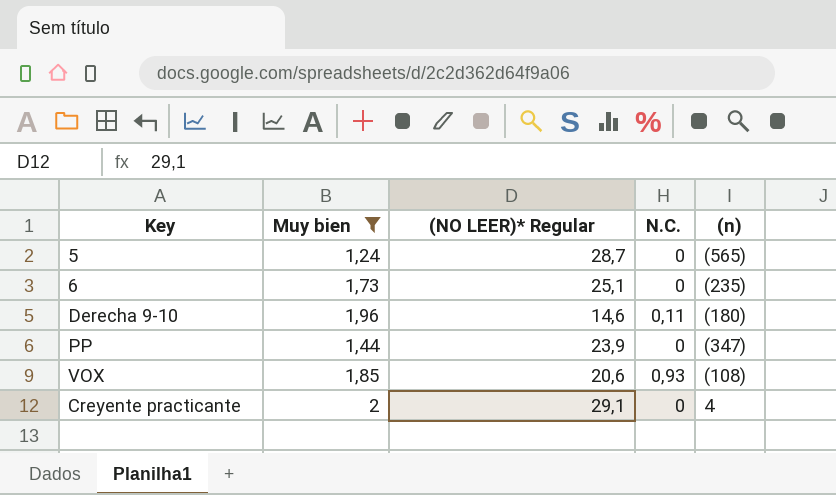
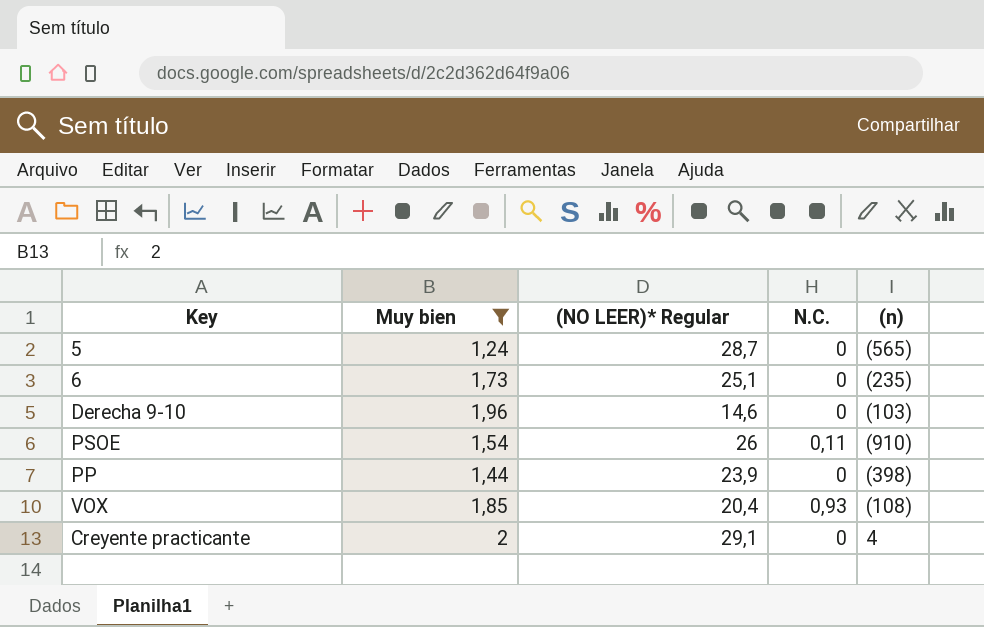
Derecha 9-10 | N.C.: 0,11 -> 0
Derecha 9-10 | (n): (180) -> (103)
row PSOE: none -> 1,54 | 26 | 0,11 | (910)
PP | (n): (347) -> (398)
VOX | (NO LEER)* Regular: 20,6 -> 20,4

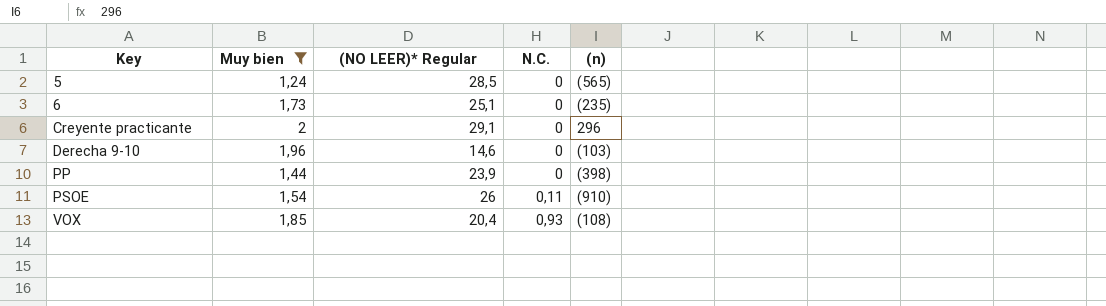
row order: none -> Key ascending
5 | (NO LEER)* Regular: 28,7 -> 28,5
Creyente practicante | (n): 4 -> 296

